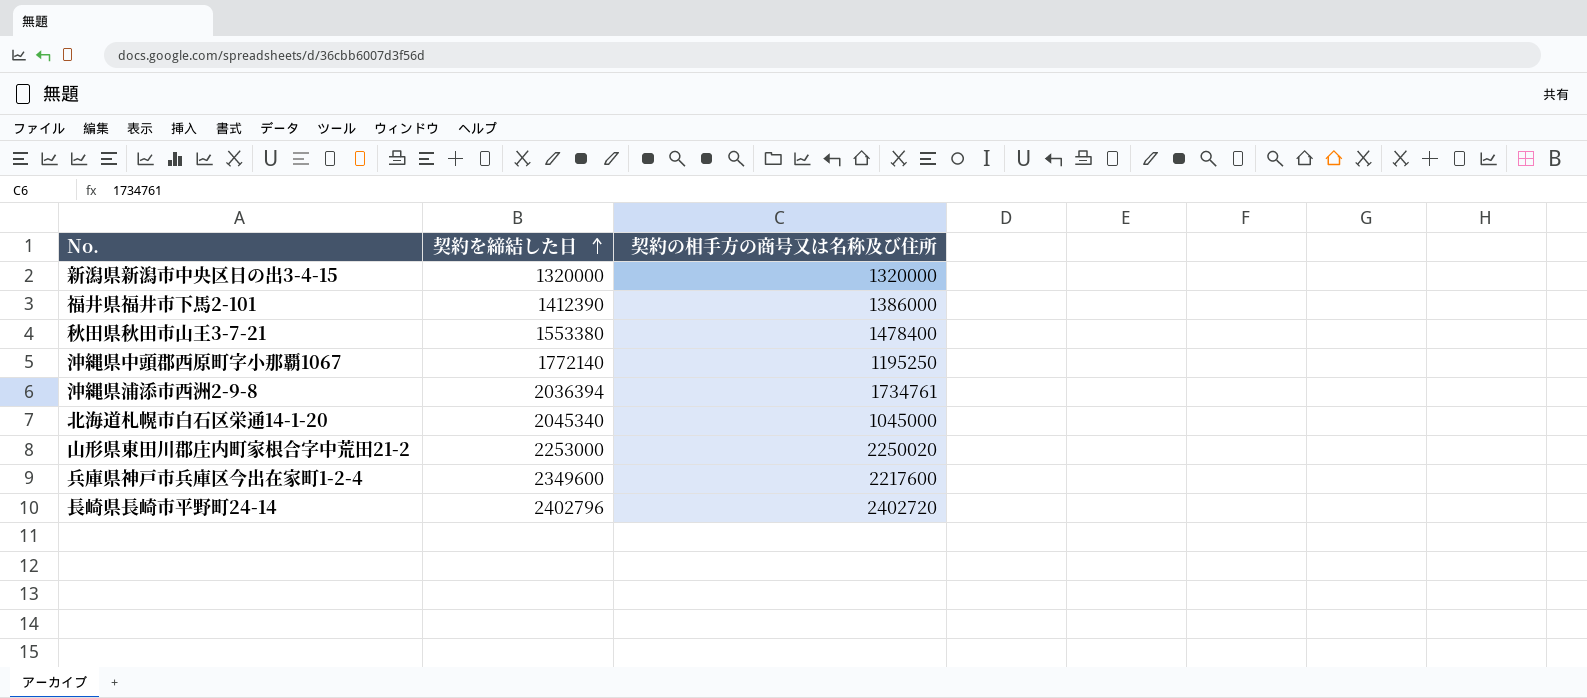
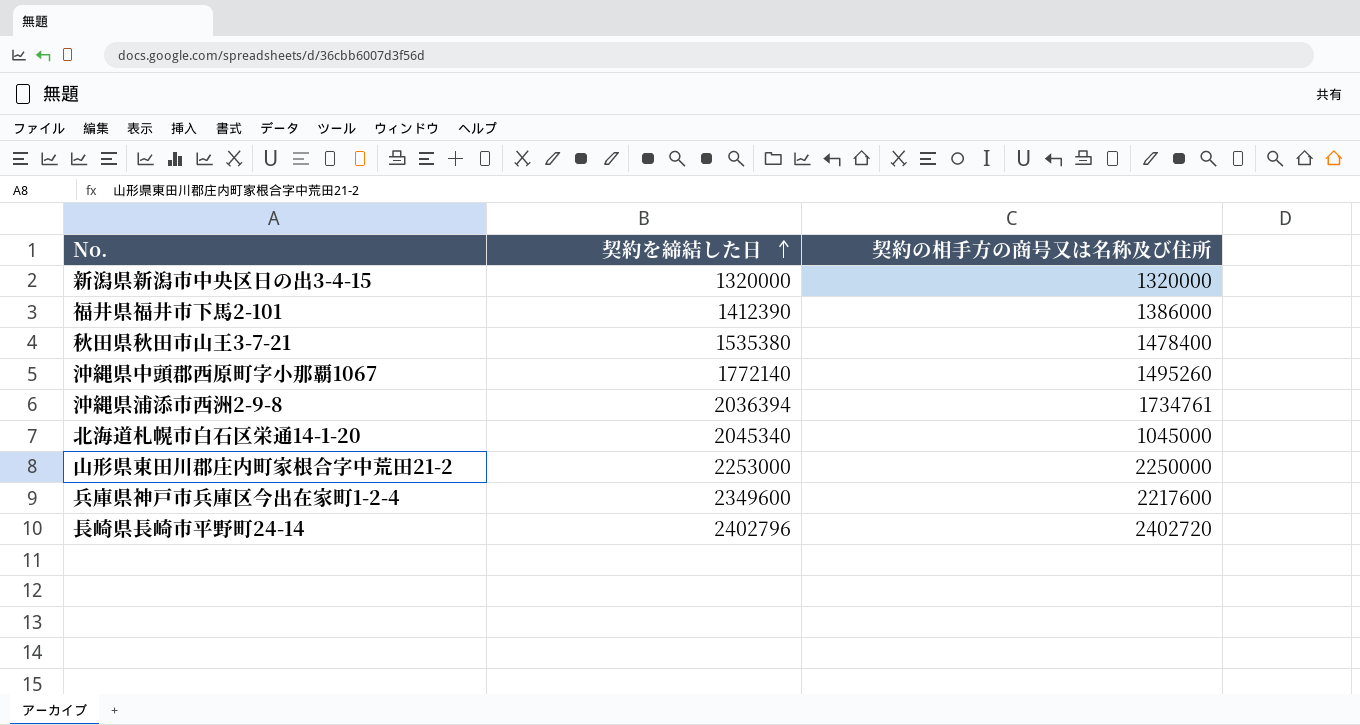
秋田県秋田市山王3-7-21 | 契約を締結した日: 1553380 -> 1535380
沖縄県中頭郡西原町字小那覇1067 | 契約の相手方の商号又は名称及び住所: 1195250 -> 1495260
山形県東田川郡庄内町家根合字中荒田21-2 | 契約の相手方の商号又は名称及び住所: 2250020 -> 2250000

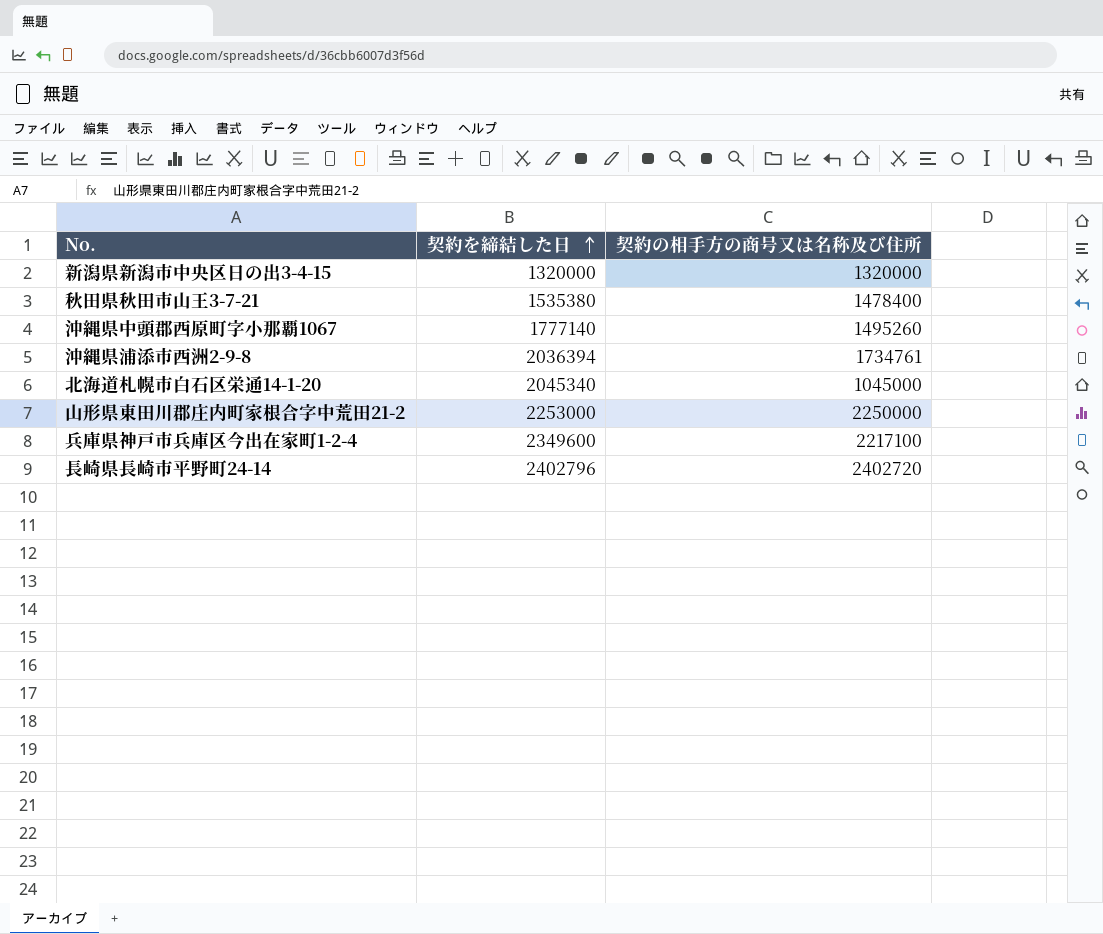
row 福井県福井市下馬2-101: 1412390 | 1386000 -> none
沖縄県中頭郡西原町字小那覇1067 | 契約を締結した日: 1772140 -> 1777140
兵庫県神戸市兵庫区今出在家町1-2-4 | 契約の相手方の商号又は名称及び住所: 2217600 -> 2217100

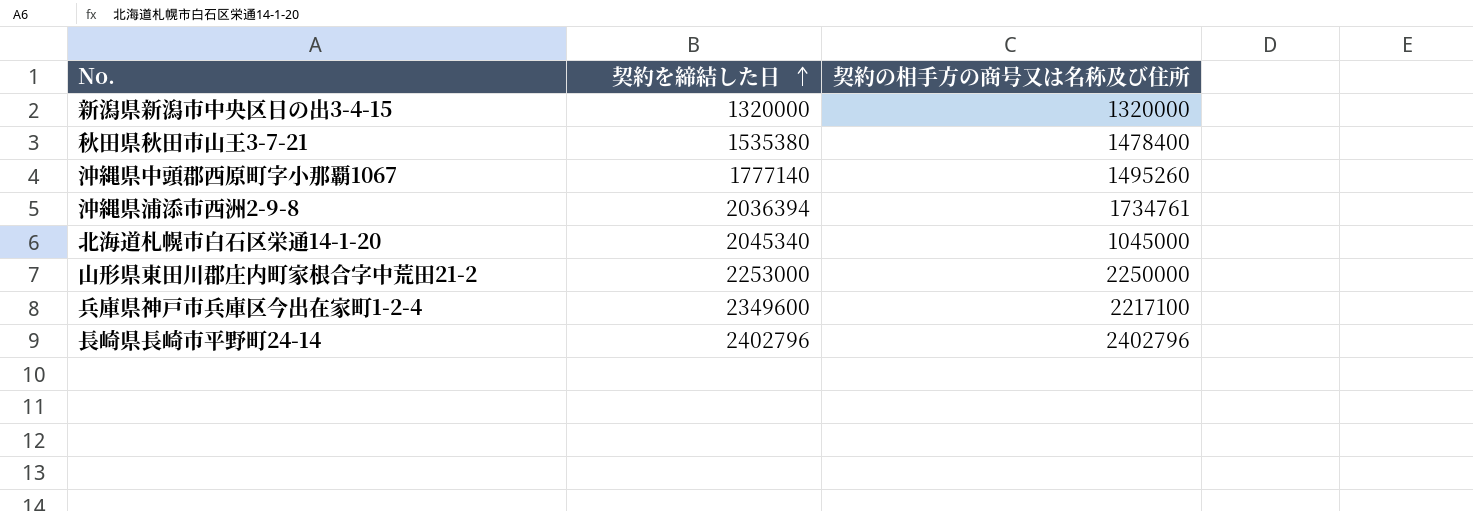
長崎県長崎市平野町24-14 | 契約の相手方の商号又は名称及び住所: 2402720 -> 2402796

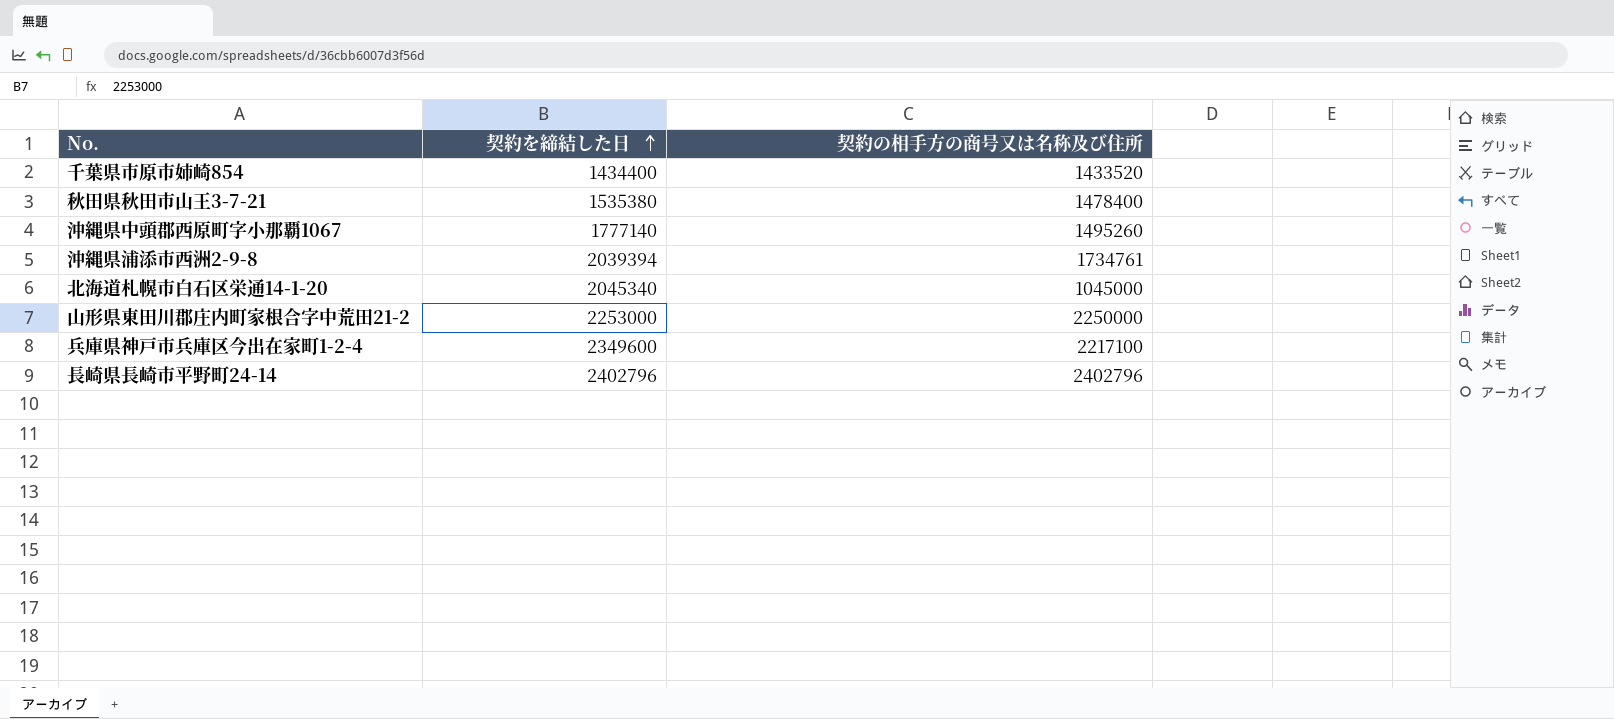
row 新潟県新潟市中央区日の出3-4-15: 1320000 | 1320000 -> none
row 千葉県市原市姉崎854: none -> 1434400 | 1433520
沖縄県浦添市西洲2-9-8 | 契約を締結した日: 2036394 -> 2039394

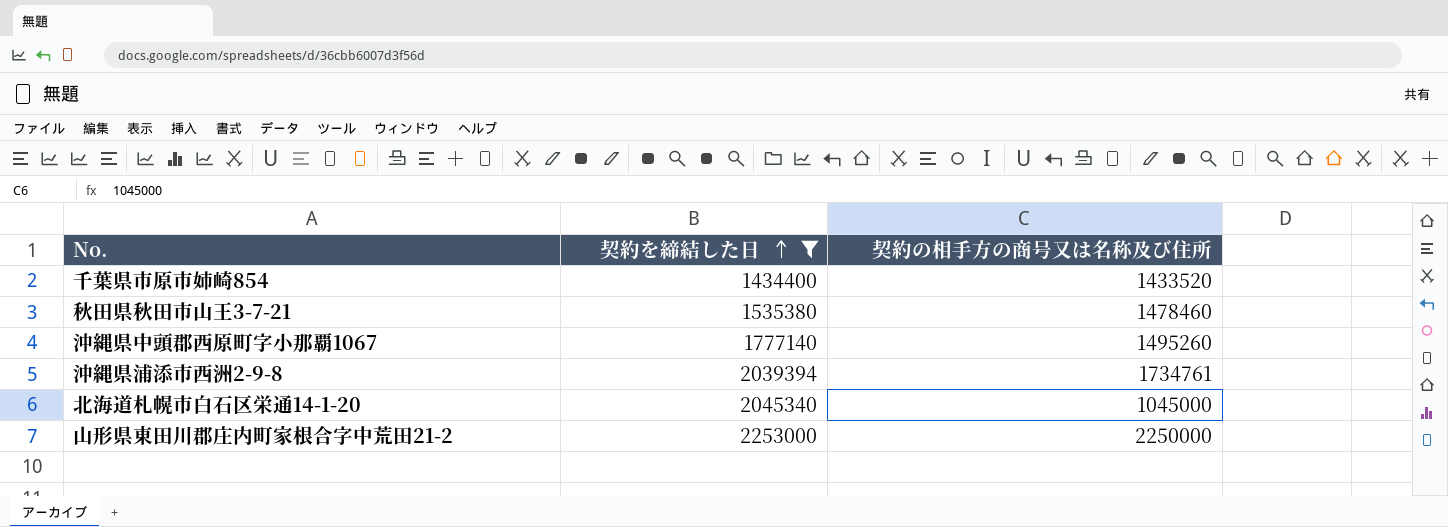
filter: none -> 契約を締結した日 <= 2253000
秋田県秋田市山王3-7-21 | 契約の相手方の商号又は名称及び住所: 1478400 -> 1478460

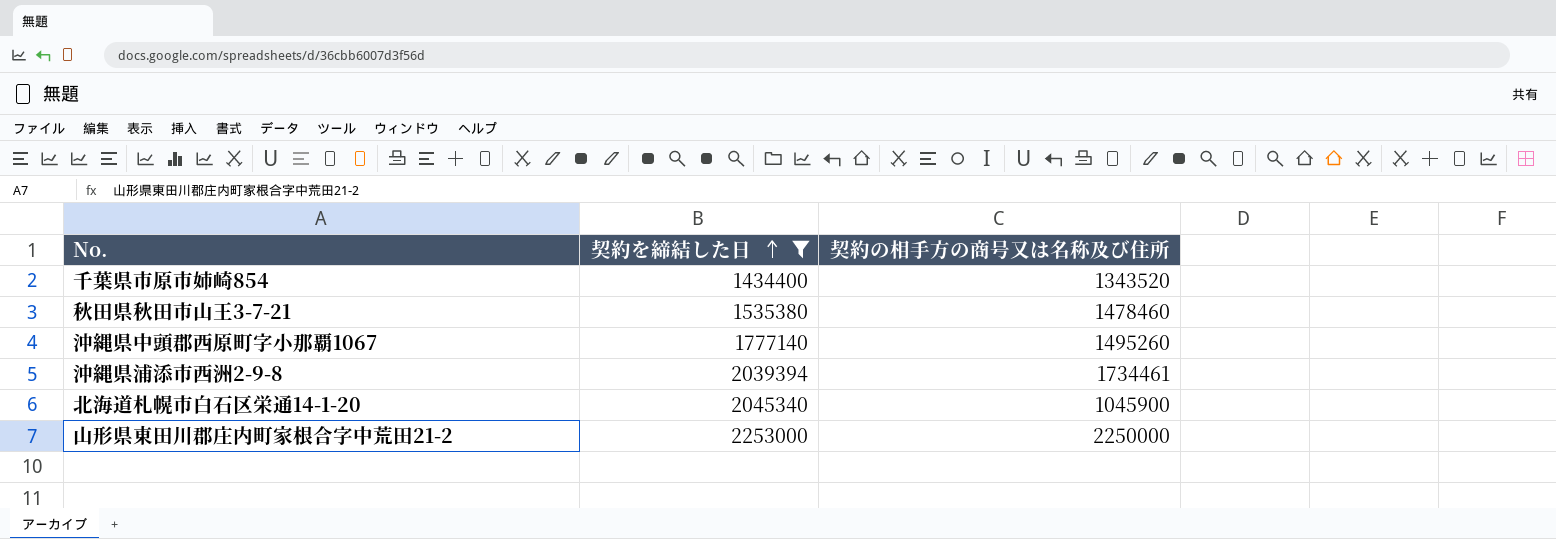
千葉県市原市姉崎854 | 契約の相手方の商号又は名称及び住所: 1433520 -> 1343520
沖縄県浦添市西洲2-9-8 | 契約の相手方の商号又は名称及び住所: 1734761 -> 1734461
北海道札幌市白石区栄通14-1-20 | 契約の相手方の商号又は名称及び住所: 1045000 -> 1045900

